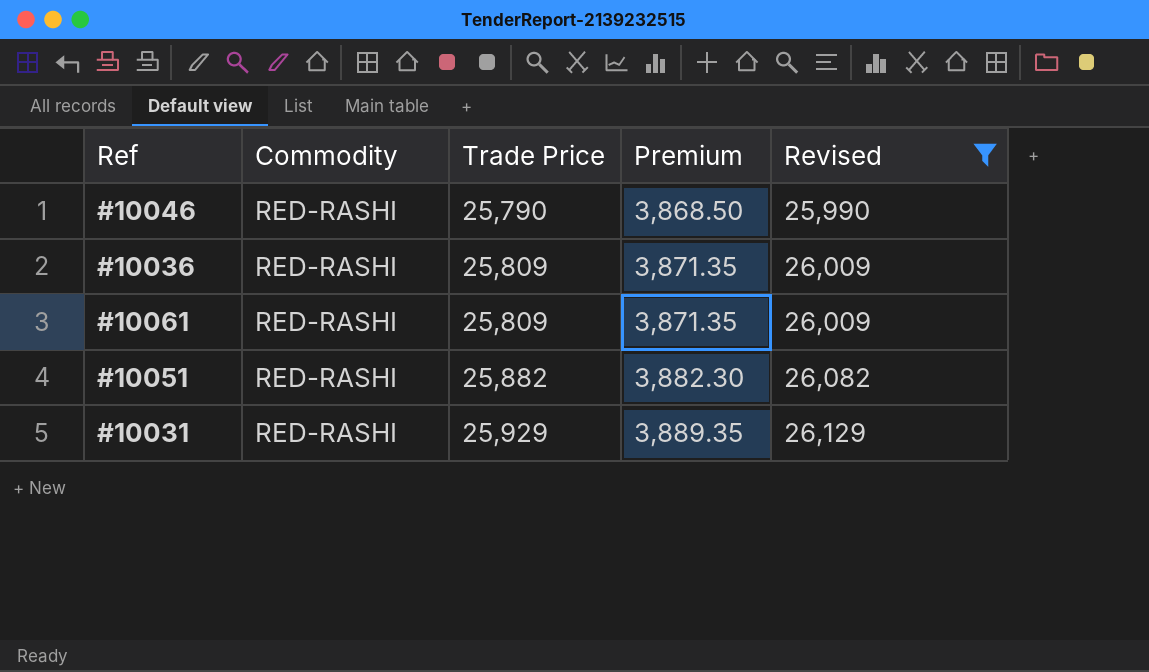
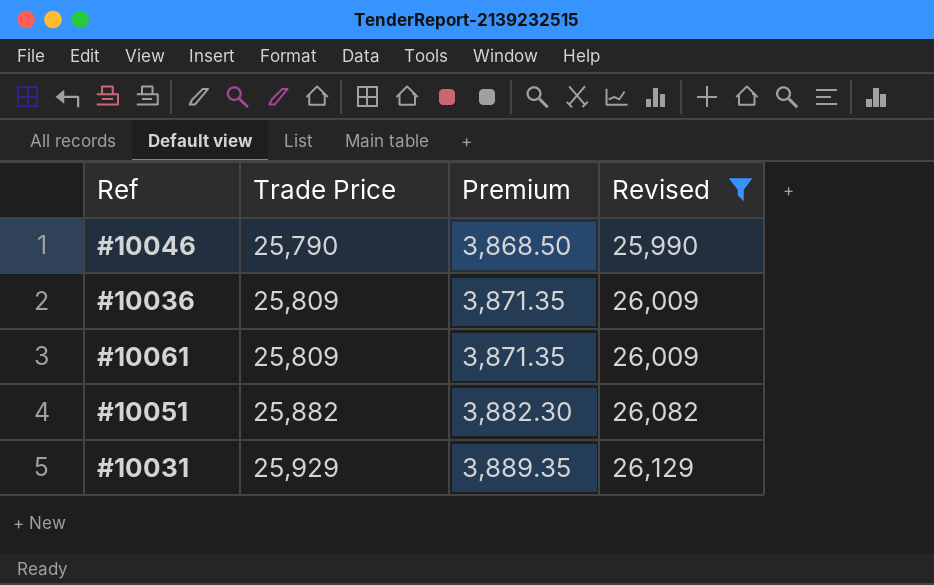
column Commodity | position: 2 -> none

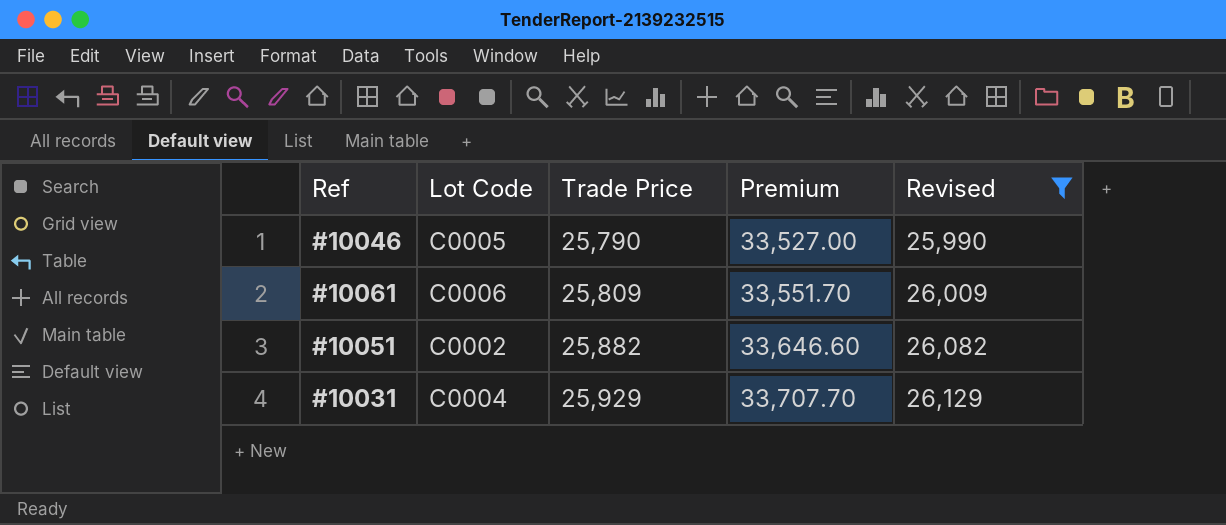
column Lot Code | position: none -> 2
column Premium | formula: [Trade Price] * 0.15 -> [Trade Price] * 1.3
row #10036: 25,809 | 3,871.35 | 26,009 -> none

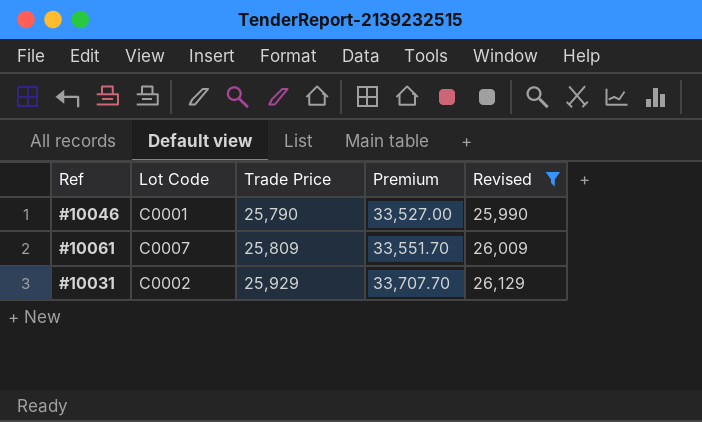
row #10051: C0002 | 25,882 | 33,646.60 | 26,082 -> none
#10046 | Lot Code: C0005 -> C0001
#10061 | Lot Code: C0006 -> C0007
#10031 | Lot Code: C0004 -> C0002

